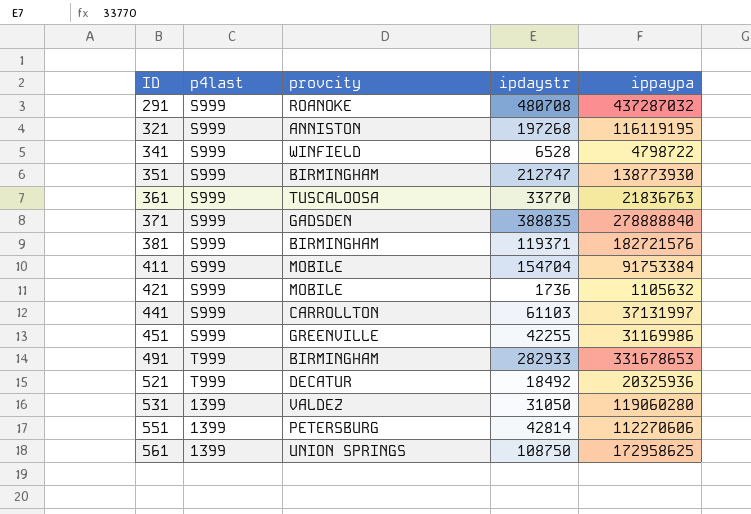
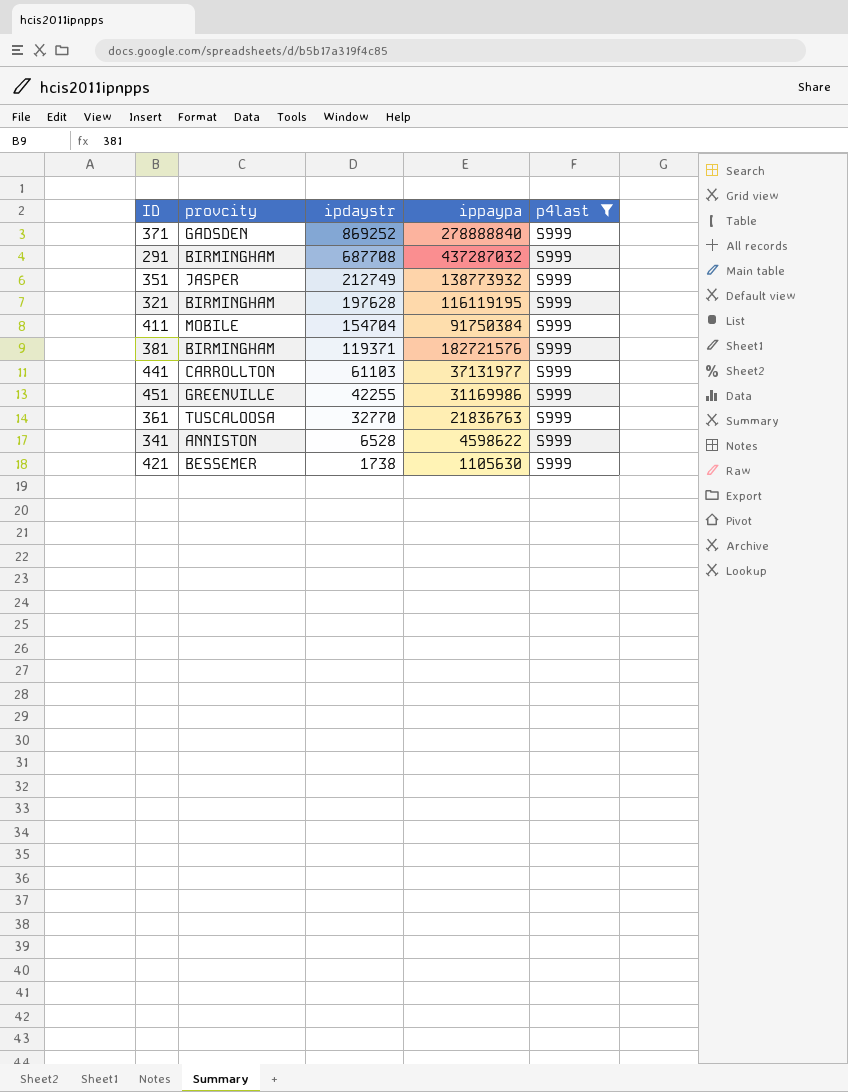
filter: none -> p4last = S999
row order: ID ascending -> ipdaystr descending
column p4last | position: 2 -> 5
371 | ipdaystr: 388835 -> 869252
291 | provcity: ROANOKE -> BIRMINGHAM
291 | ipdaystr: 480708 -> 687708
351 | provcity: BIRMINGHAM -> JASPER
351 | ipdaystr: 212747 -> 212749
351 | ippaypa: 138773930 -> 138773932
321 | provcity: ANNISTON -> BIRMINGHAM
321 | ipdaystr: 197268 -> 197628
411 | ippaypa: 91753384 -> 91750384
441 | ippaypa: 37131997 -> 37131977
361 | ipdaystr: 33770 -> 32770
341 | provcity: WINFIELD -> ANNISTON
341 | ippaypa: 4798722 -> 4598622
421 | provcity: MOBILE -> BESSEMER
421 | ipdaystr: 1736 -> 1738
421 | ippaypa: 1105632 -> 1105630

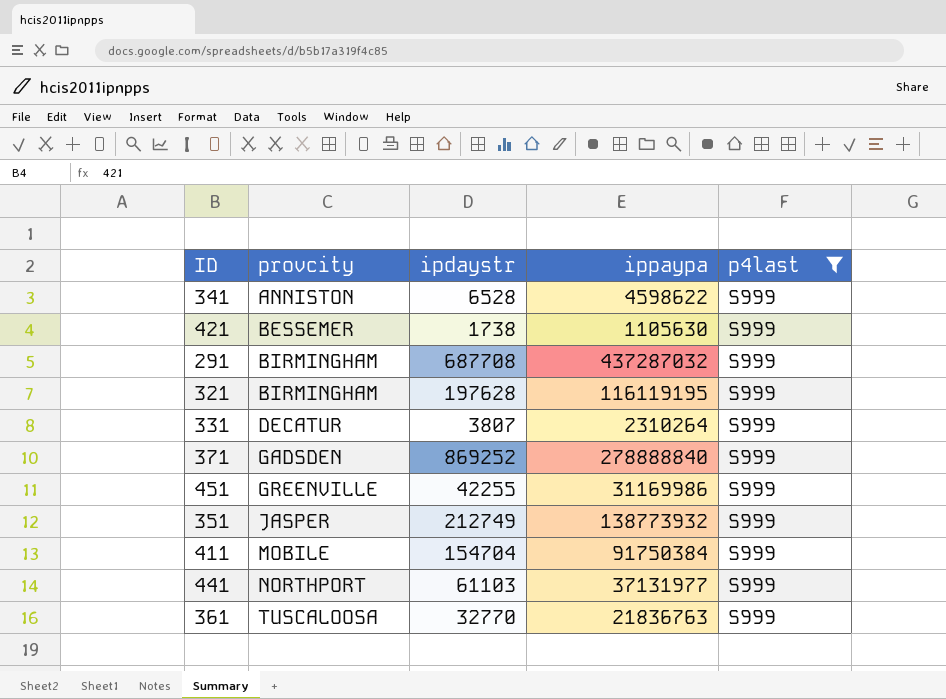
row order: ipdaystr descending -> provcity ascending
row 381: BIRMINGHAM | 119371 | 182721576 | S999 -> none
row 331: none -> DECATUR | 3807 | 2310264 | S999
441 | provcity: CARROLLTON -> NORTHPORT

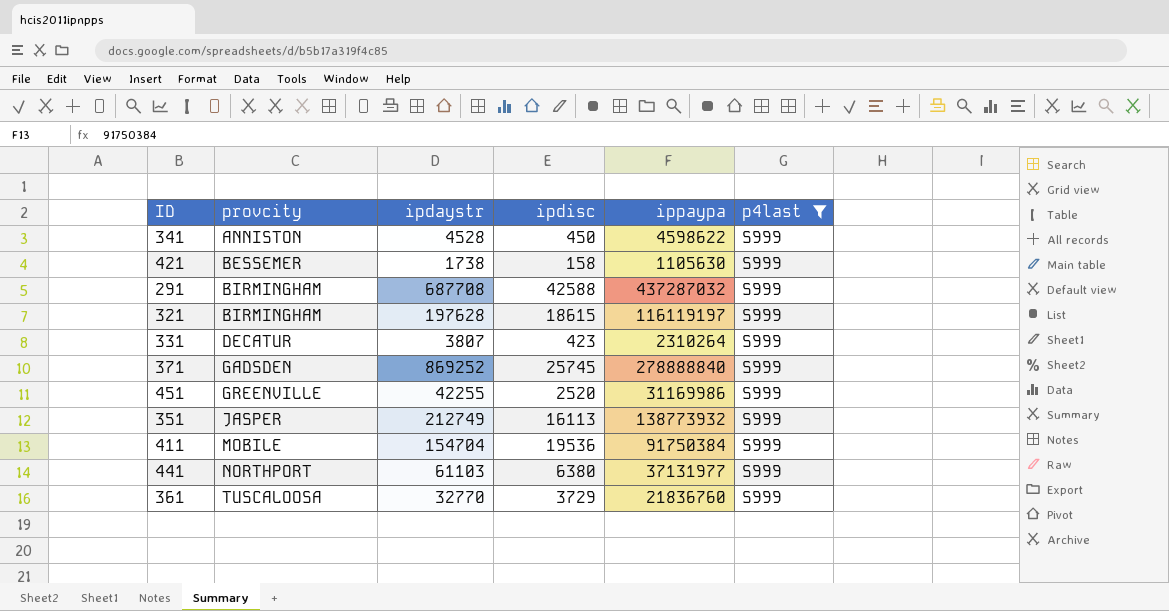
column ipdisc | position: none -> 4
341 | ipdaystr: 6528 -> 4528
321 | ippaypa: 116119195 -> 116119197
361 | ippaypa: 21836763 -> 21836760

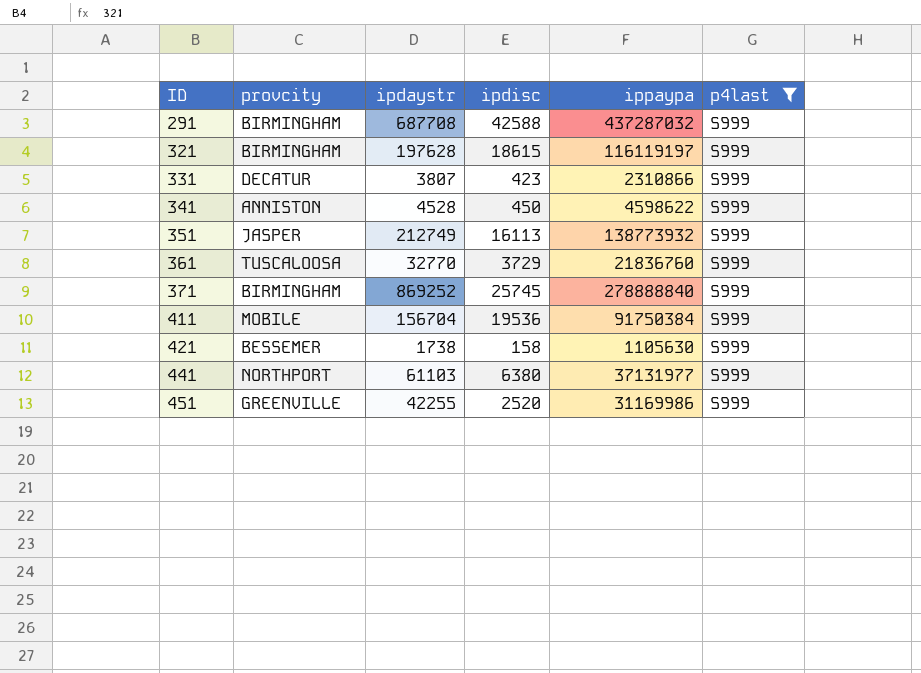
row order: provcity ascending -> ID ascending
331 | ippaypa: 2310264 -> 2310866
371 | provcity: GADSDEN -> BIRMINGHAM
411 | ipdaystr: 154704 -> 156704

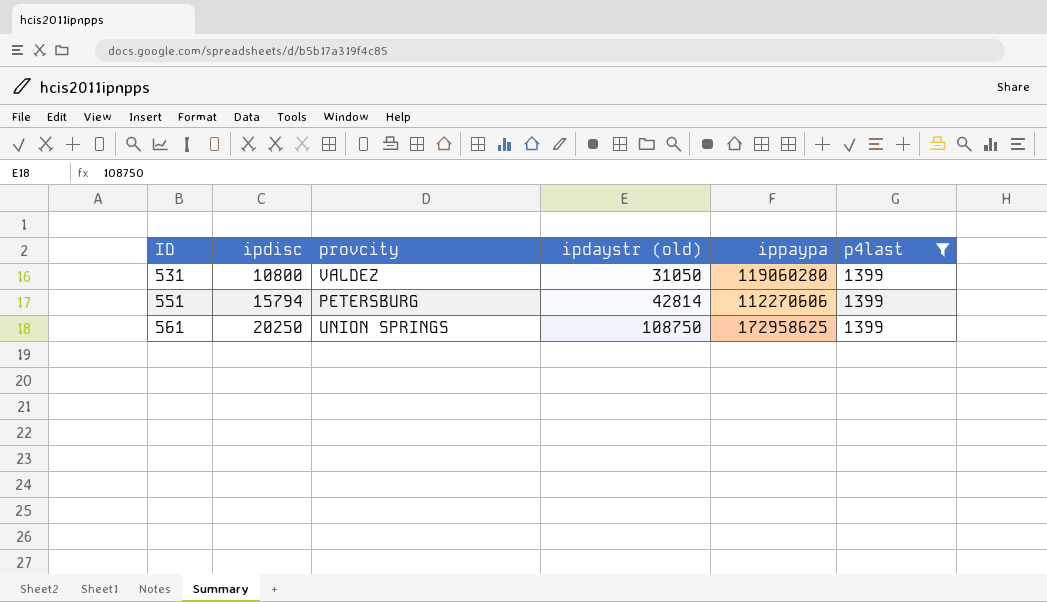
filter: p4last = S999 -> p4last = 1399
column ipdisc | position: 4 -> 2
column name: ipdaystr -> ipdaystr (old)

